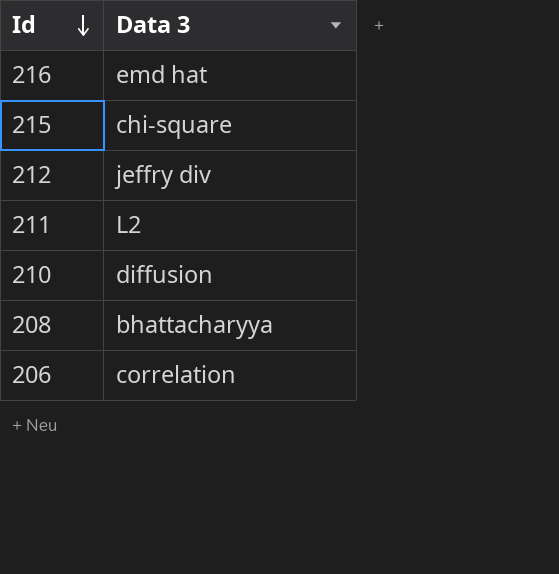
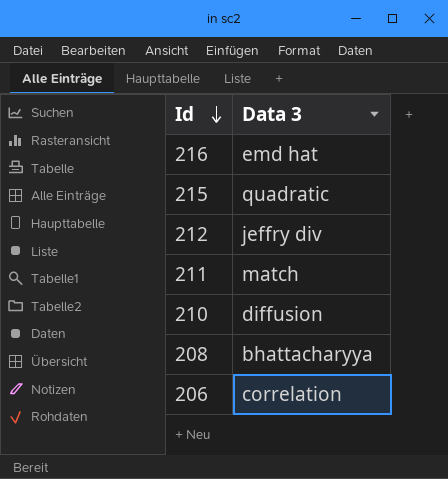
215 | Data 3: chi-square -> quadratic
211 | Data 3: L2 -> match

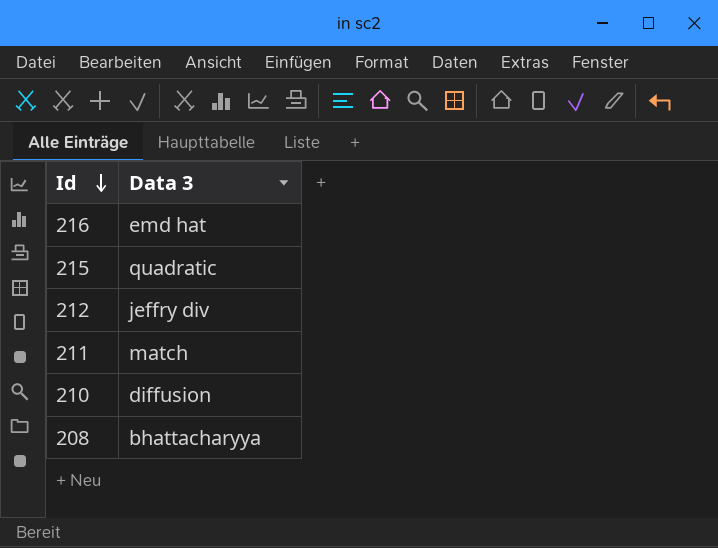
row 206: correlation -> none

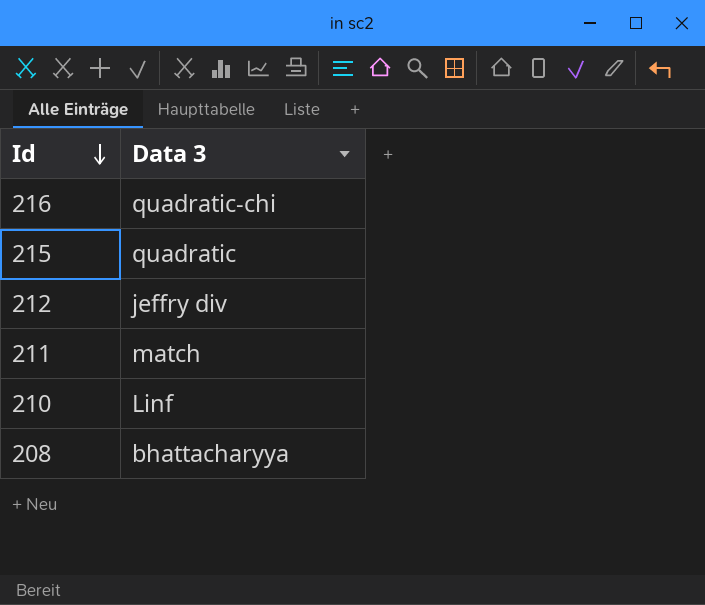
216 | Data 3: emd hat -> quadratic-chi
210 | Data 3: diffusion -> Linf

